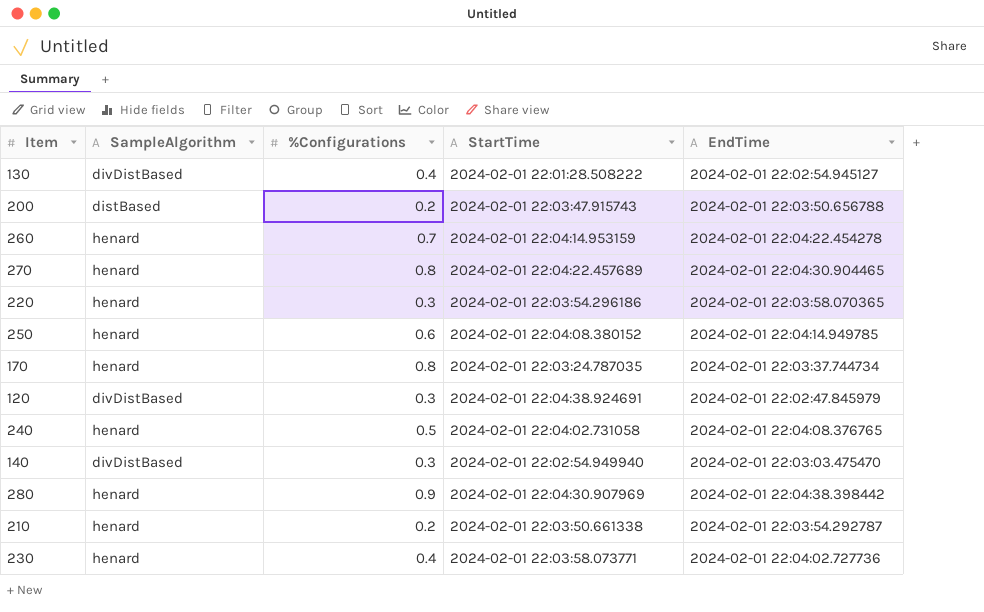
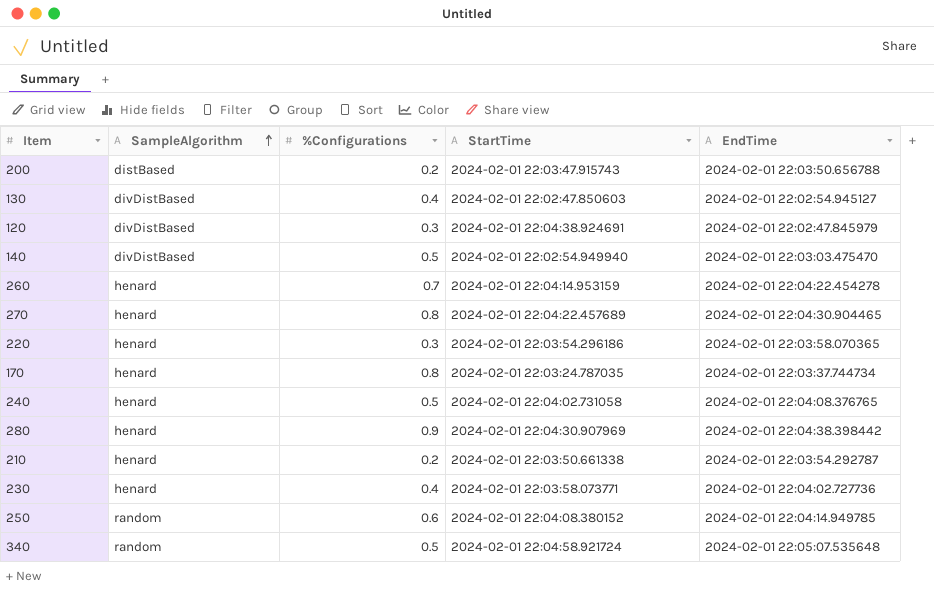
row order: none -> SampleAlgorithm ascending
130 | StartTime: 2024-02-01 22:01:28.508222 -> 2024-02-01 22:02:47.850603
140 | %Configurations: 0.3 -> 0.5
250 | SampleAlgorithm: henard -> random
row 340: none -> random | 0.5 | 2024-02-01 22:04:58.921724 | 2024-02-01 22:05:07.535648

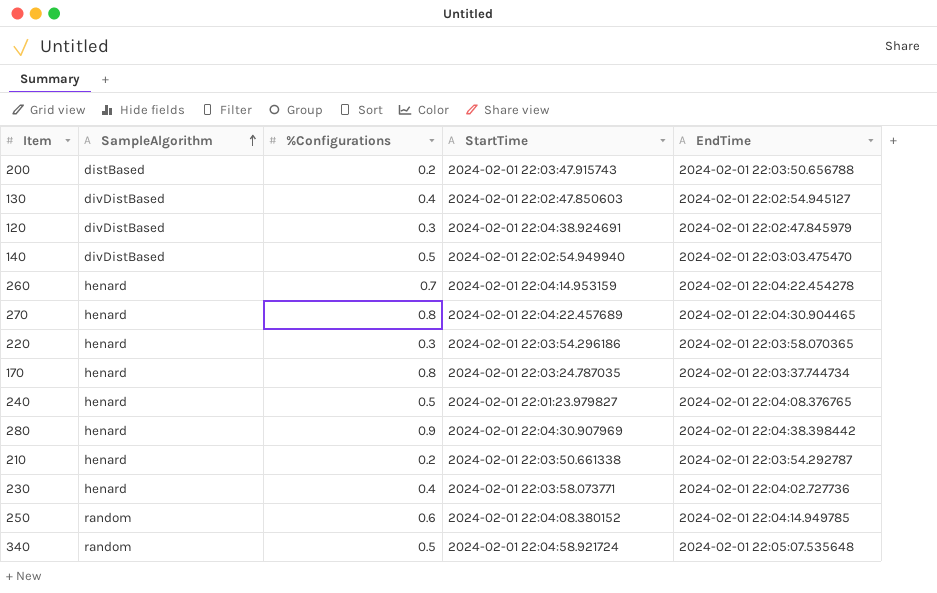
240 | StartTime: 2024-02-01 22:04:02.731058 -> 2024-02-01 22:01:23.979827

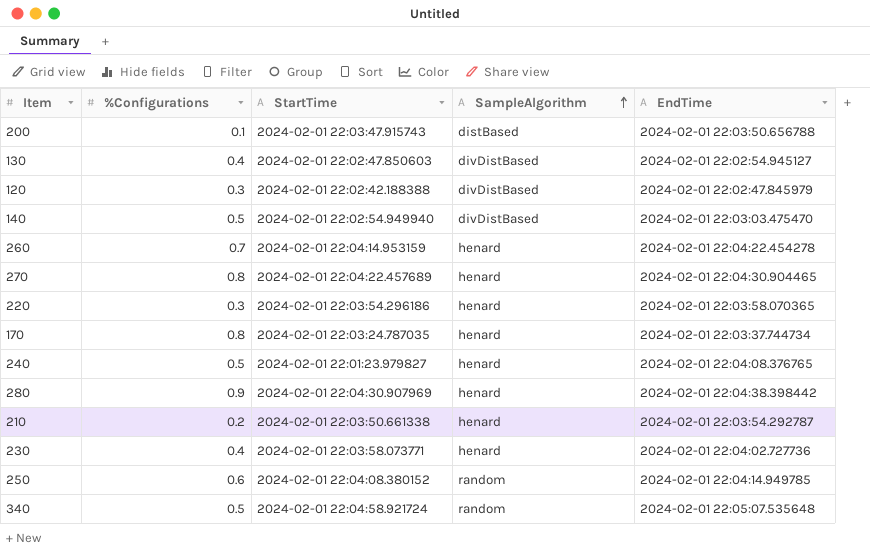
column SampleAlgorithm | position: 2 -> 4
200 | %Configurations: 0.2 -> 0.1
120 | StartTime: 2024-02-01 22:04:38.924691 -> 2024-02-01 22:02:42.188388

